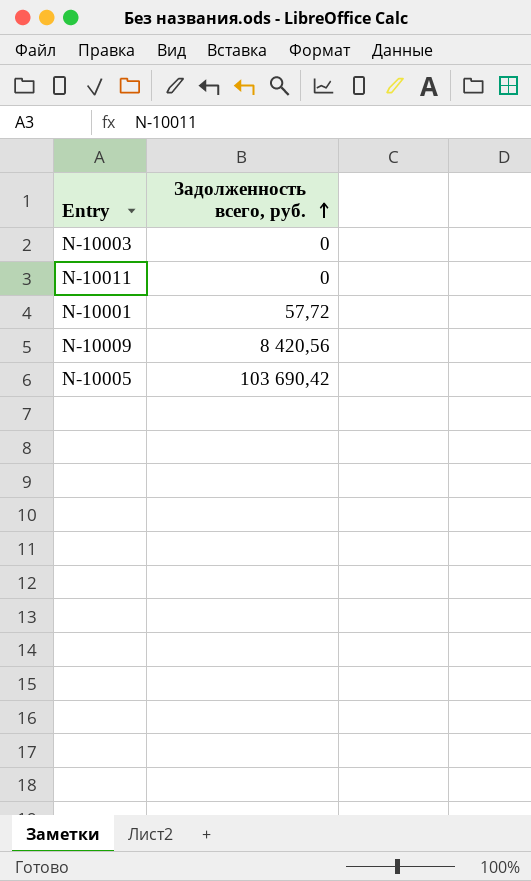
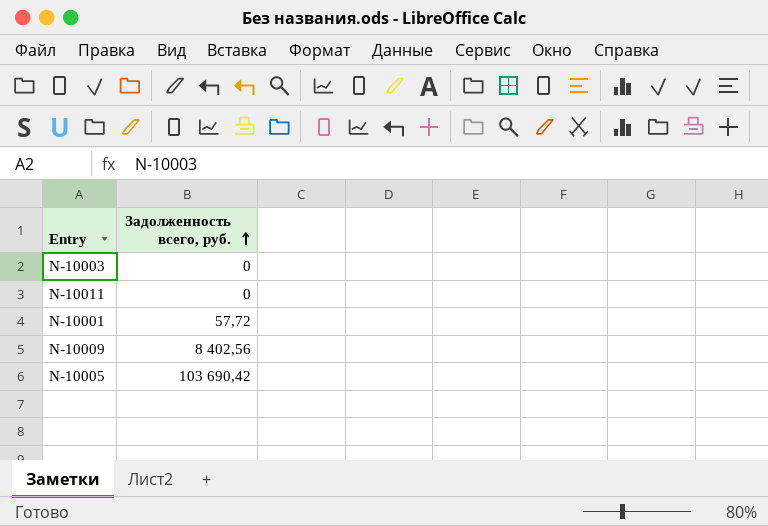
N-10009 | Задолженность всего, руб.: 8 420,56 -> 8 402,56

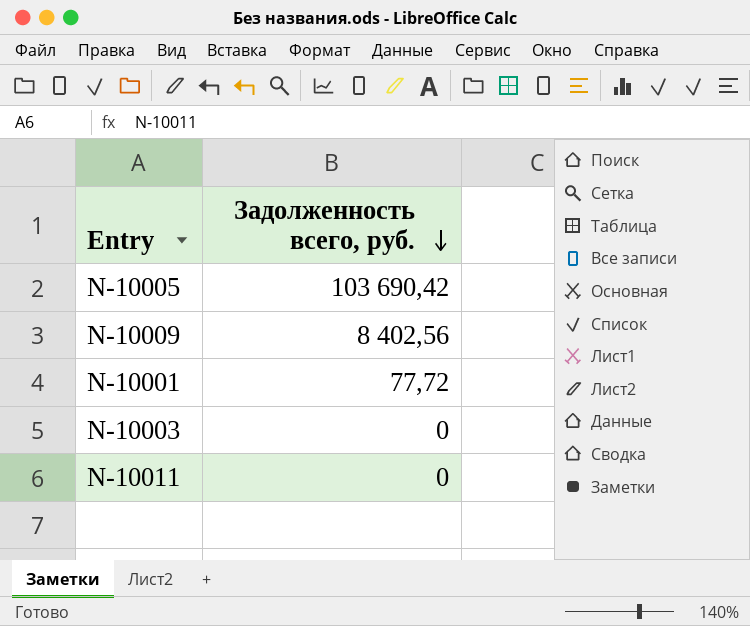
row order: Задолженность всего, руб. ascending -> Задолженность всего, руб. descending
N-10001 | Задолженность всего, руб.: 57,72 -> 77,72

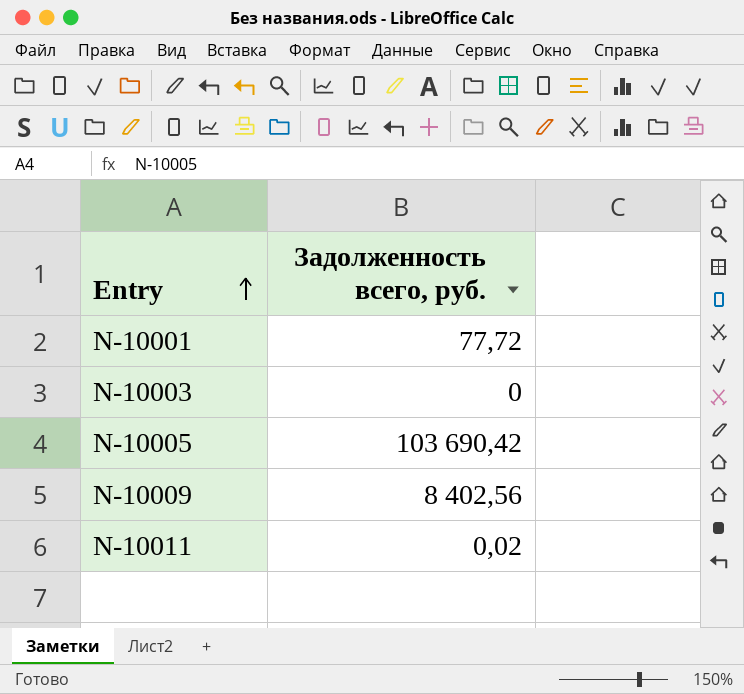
row order: Задолженность всего, руб. descending -> Entry ascending
N-10011 | Задолженность всего, руб.: 0 -> 0,02

